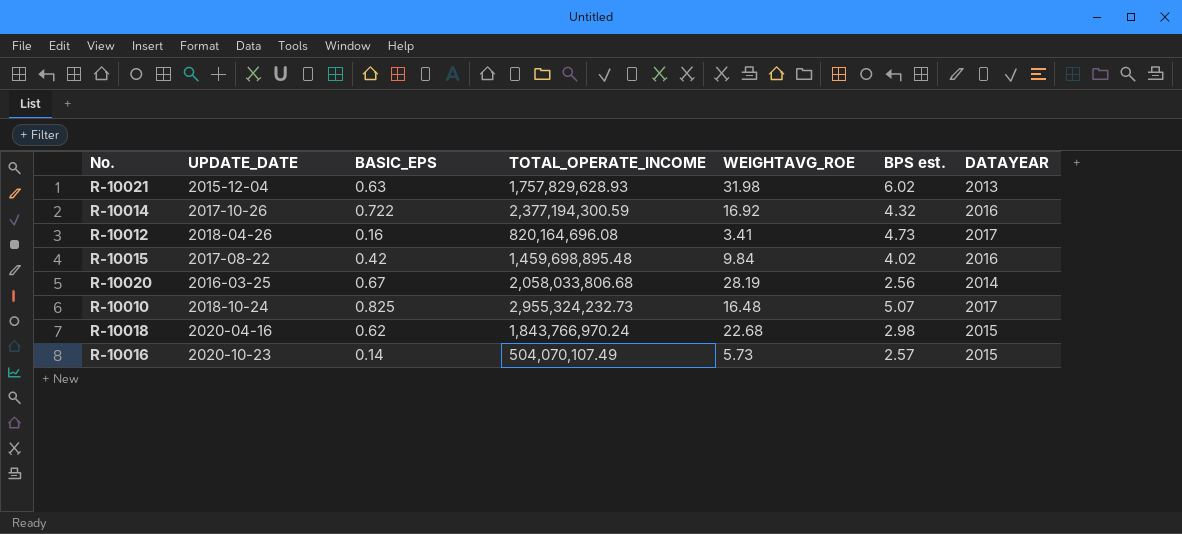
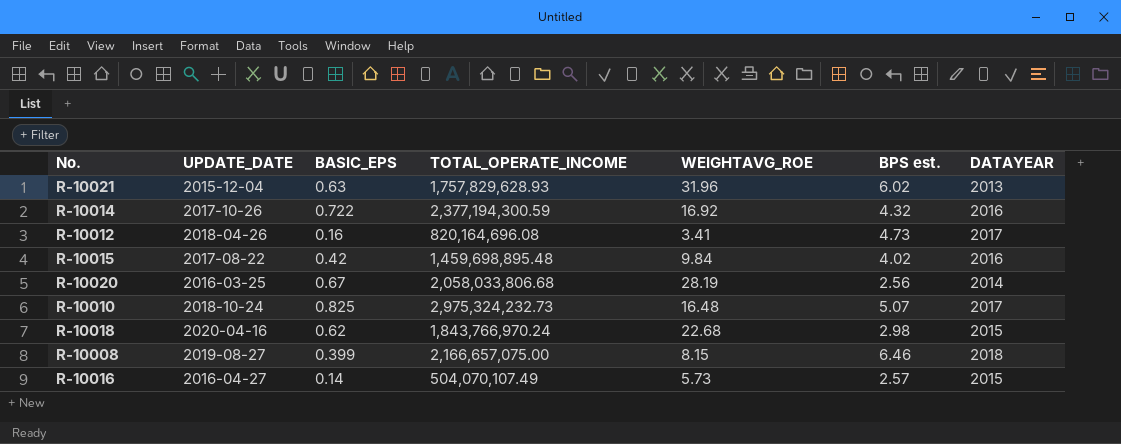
R-10021 | WEIGHTAVG_ROE: 31.98 -> 31.96
R-10010 | TOTAL_OPERATE_INCOME: 2,955,324,232.73 -> 2,975,324,232.73
row R-10008: none -> 2019-08-27 | 0.399 | 2,166,657,075.00 | 8.15 | 6.46 | 2018
R-10016 | UPDATE_DATE: 2020-10-23 -> 2016-04-27

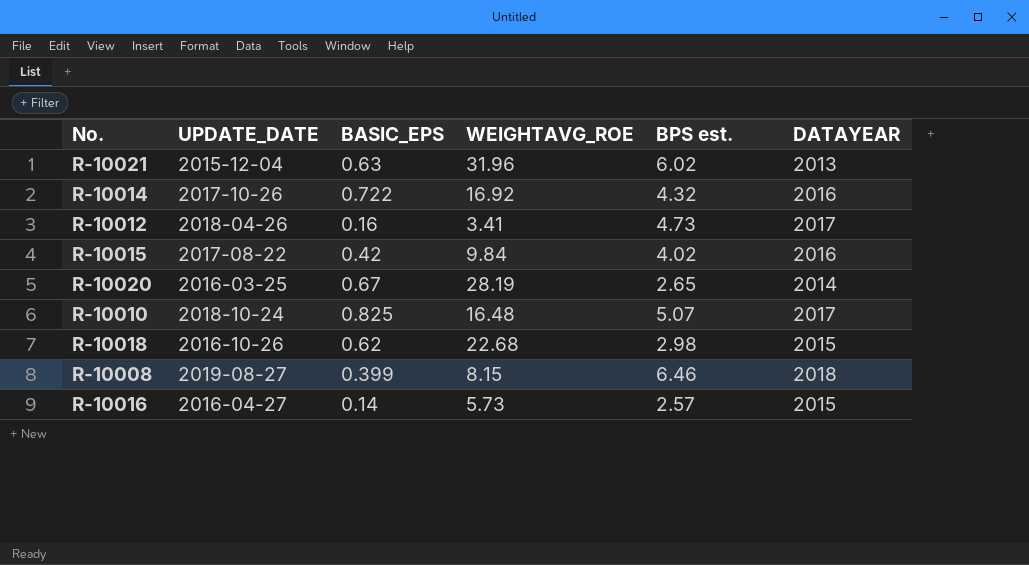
column TOTAL_OPERATE_INCOME | position: 4 -> none
R-10020 | BPS est.: 2.56 -> 2.65
R-10018 | UPDATE_DATE: 2020-04-16 -> 2016-10-26

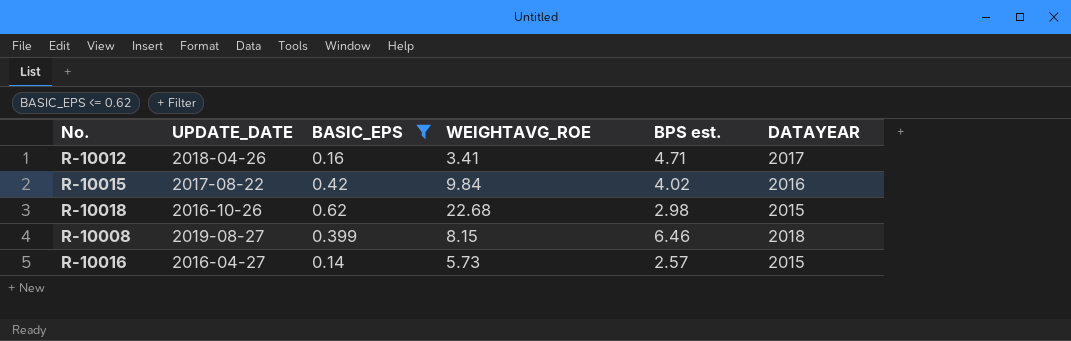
filter: none -> BASIC_EPS <= 0.62
R-10012 | BPS est.: 4.73 -> 4.71

